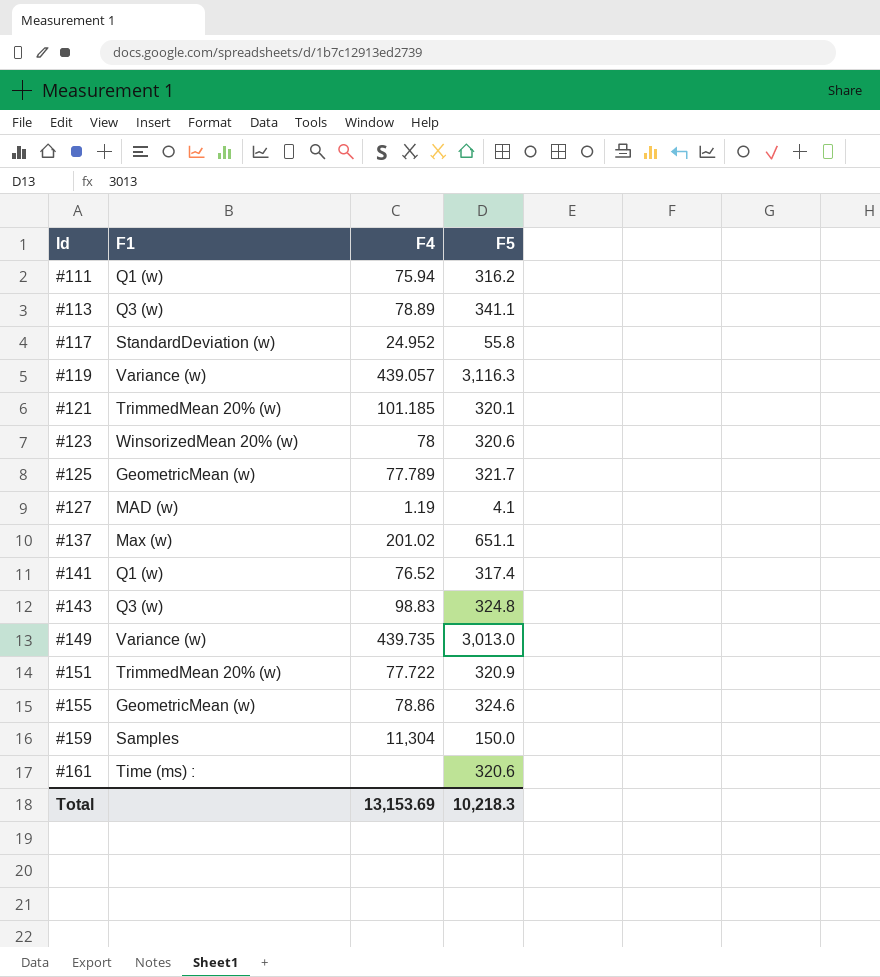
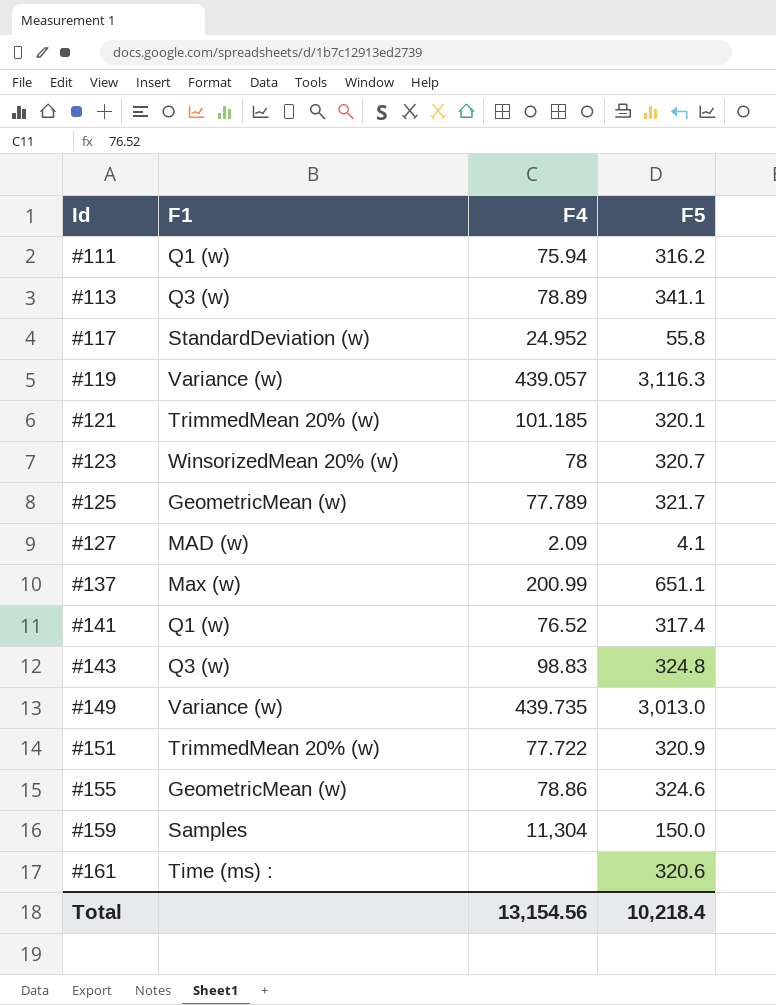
#123 | F5: 320.6 -> 320.7
#127 | F4: 1.19 -> 2.09
#137 | F4: 201.02 -> 200.99
Total | F4: 13,153.69 -> 13,154.56
Total | F5: 10,218.3 -> 10,218.4

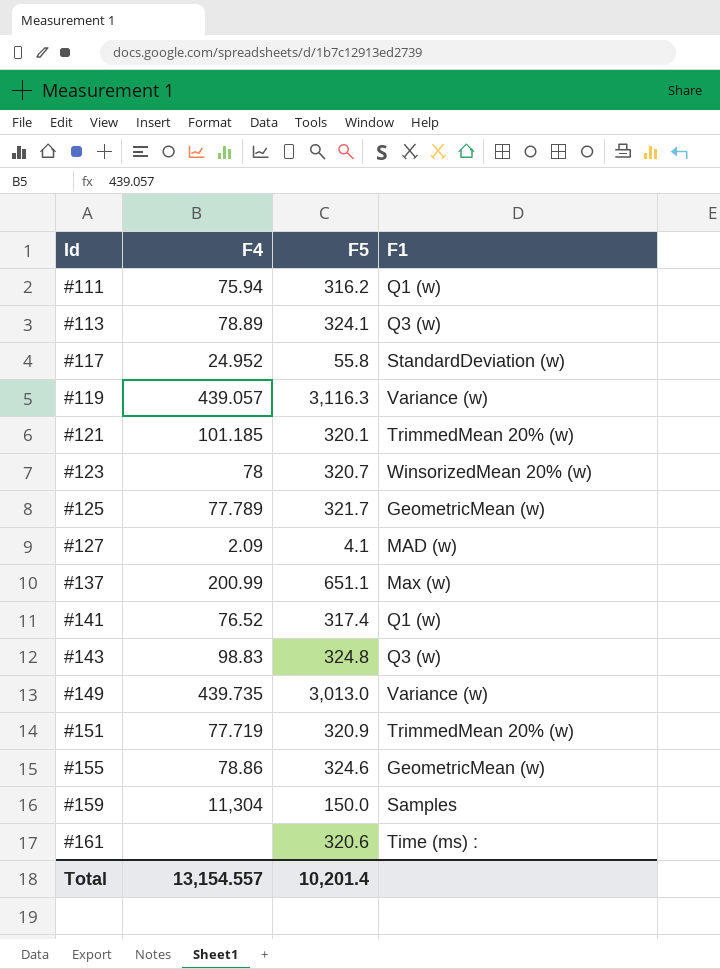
column F1 | position: 2 -> 4
#113 | F5: 341.1 -> 324.1
#151 | F4: 77.722 -> 77.719
Total | F4: 13,154.56 -> 13,154.557
Total | F5: 10,218.4 -> 10,201.4

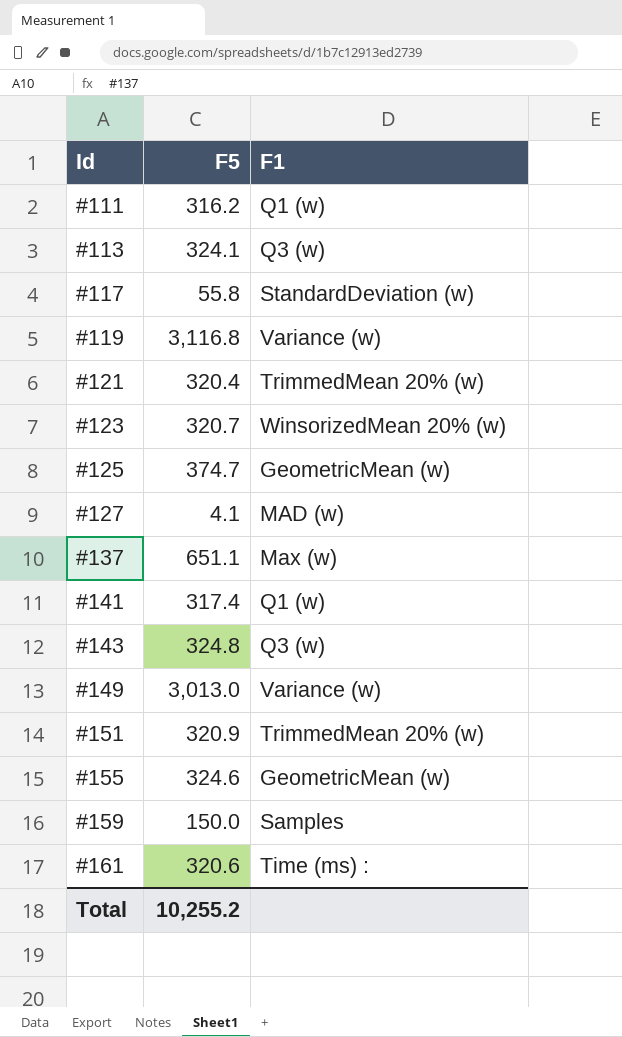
column F4 | position: 2 -> none
#119 | F5: 3,116.3 -> 3,116.8
#121 | F5: 320.1 -> 320.4
#125 | F5: 321.7 -> 374.7
Total | F5: 10,201.4 -> 10,255.2

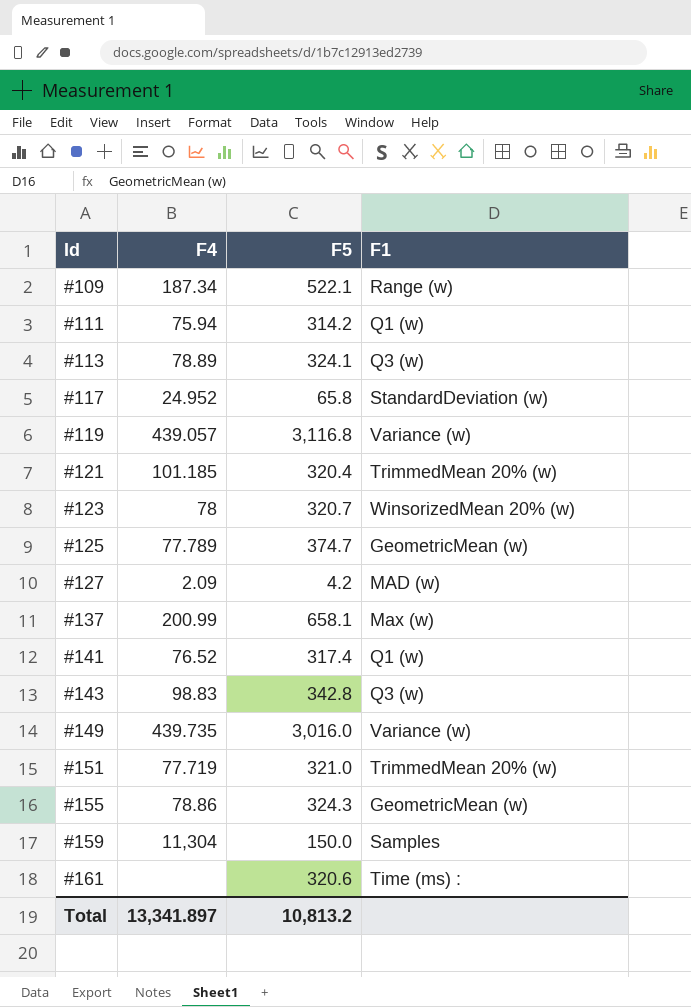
column F4 | position: none -> 2
row #109: none -> 187.34 | 522.1 | Range (w)
#111 | F5: 316.2 -> 314.2
#117 | F5: 55.8 -> 65.8
#127 | F5: 4.1 -> 4.2
#137 | F5: 651.1 -> 658.1
#143 | F5: 324.8 -> 342.8
#149 | F5: 3,013.0 -> 3,016.0
#151 | F5: 320.9 -> 321.0
#155 | F5: 324.6 -> 324.3
Total | F5: 10,255.2 -> 10,813.2

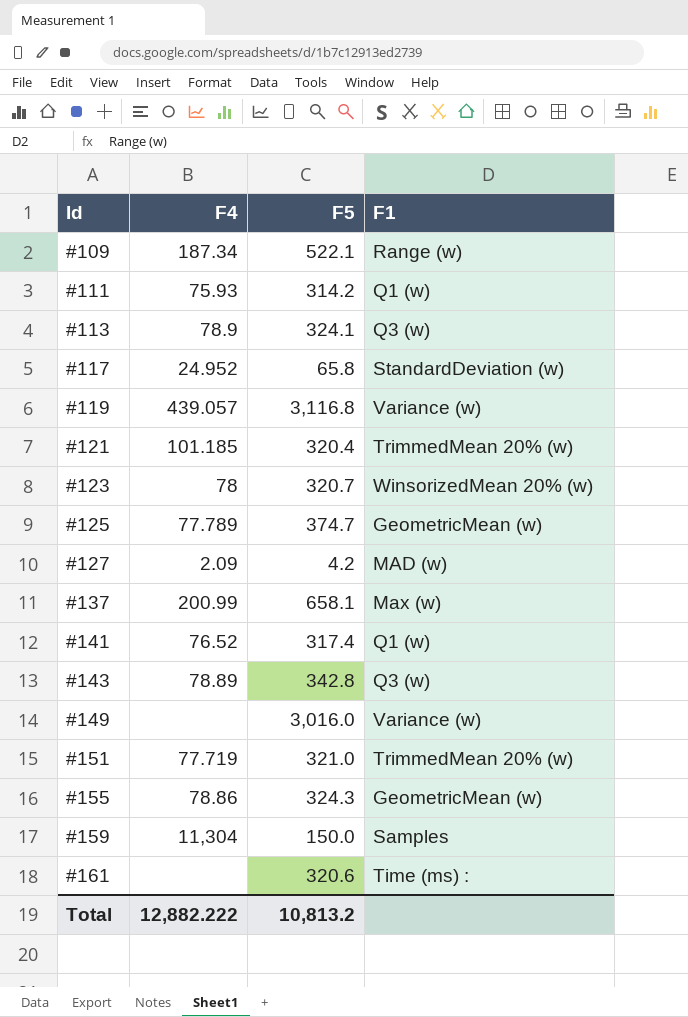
#111 | F4: 75.94 -> 75.93
#113 | F4: 78.89 -> 78.9
#143 | F4: 98.83 -> 78.89
#149 | F4: 439.735 -> none
Total | F4: 13,341.897 -> 12,882.222

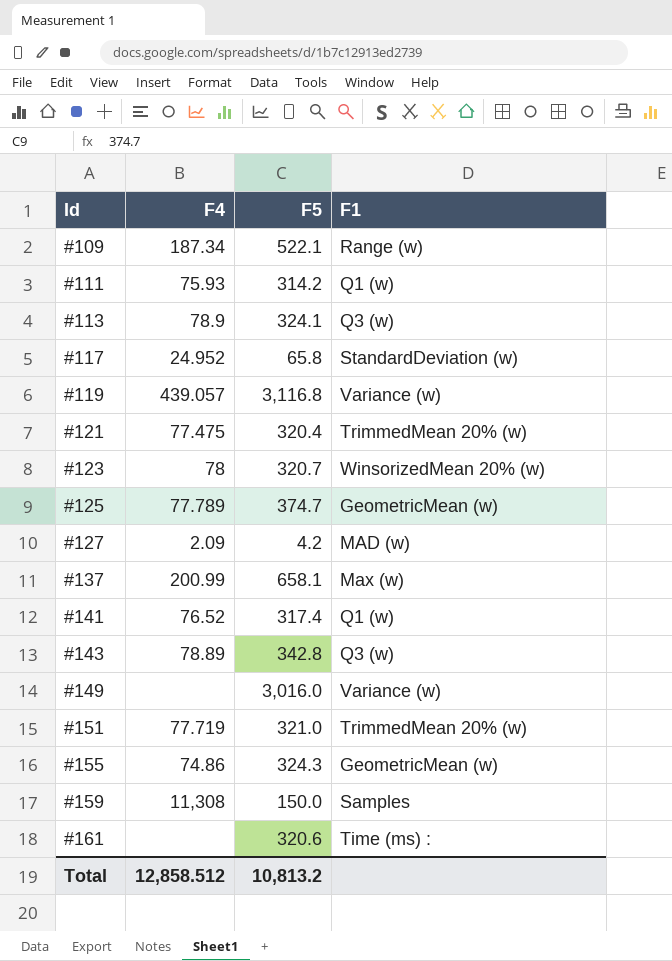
#121 | F4: 101.185 -> 77.475
#155 | F4: 78.86 -> 74.86
#159 | F4: 11,304 -> 11,308
Total | F4: 12,882.222 -> 12,858.512

